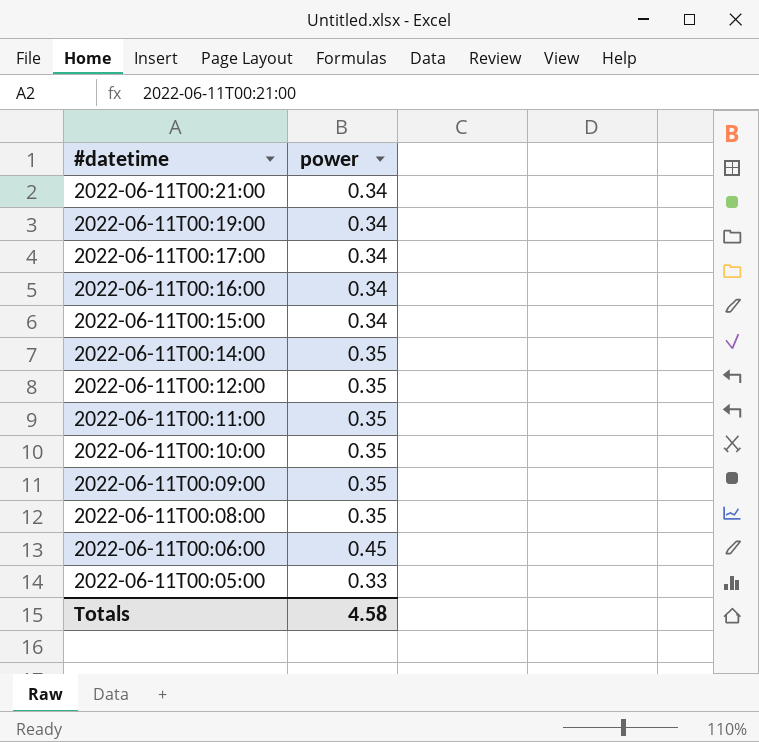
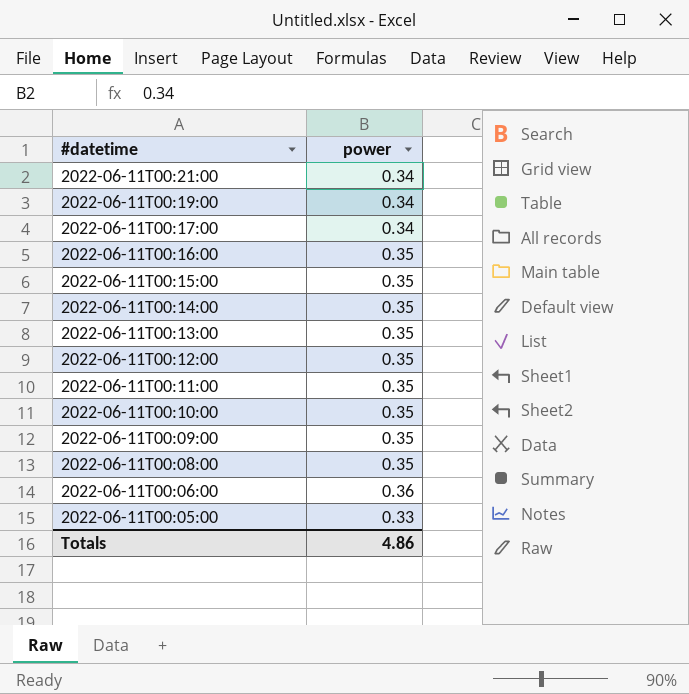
2022-06-11T00:16:00 | power: 0.34 -> 0.35
2022-06-11T00:15:00 | power: 0.34 -> 0.35
row 2022-06-11T00:13:00: none -> 0.35
2022-06-11T00:06:00 | power: 0.45 -> 0.36
Totals | power: 4.58 -> 4.86

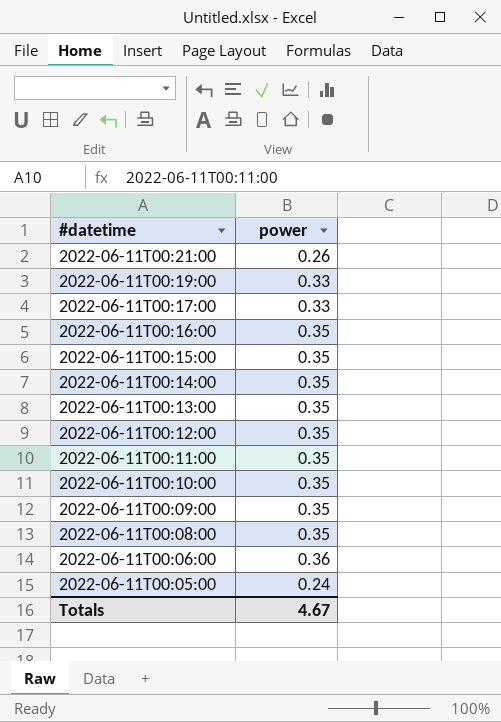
2022-06-11T00:21:00 | power: 0.34 -> 0.26
2022-06-11T00:19:00 | power: 0.34 -> 0.33
2022-06-11T00:17:00 | power: 0.34 -> 0.33
2022-06-11T00:05:00 | power: 0.33 -> 0.24
Totals | power: 4.86 -> 4.67

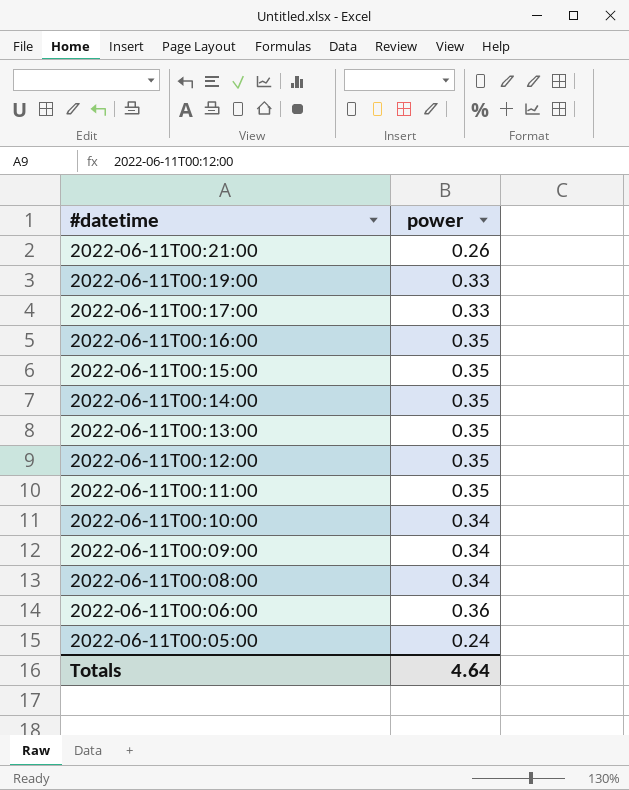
2022-06-11T00:10:00 | power: 0.35 -> 0.34
2022-06-11T00:09:00 | power: 0.35 -> 0.34
2022-06-11T00:08:00 | power: 0.35 -> 0.34
Totals | power: 4.67 -> 4.64

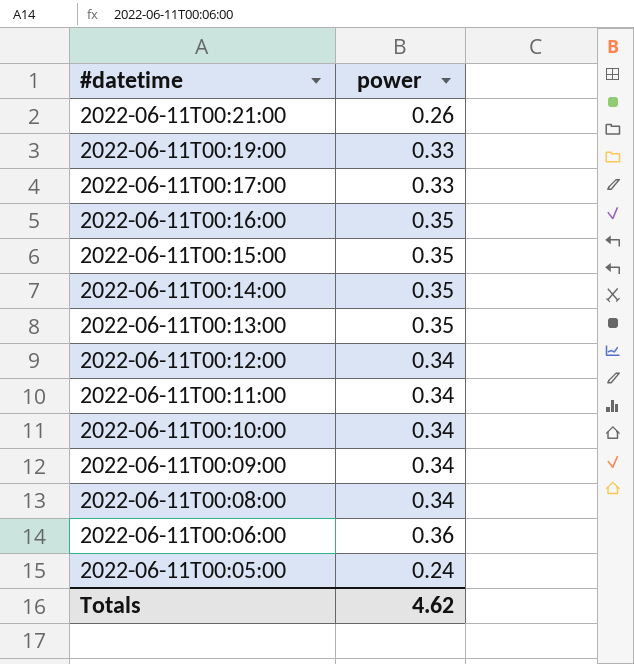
2022-06-11T00:12:00 | power: 0.35 -> 0.34
2022-06-11T00:11:00 | power: 0.35 -> 0.34
Totals | power: 4.64 -> 4.62

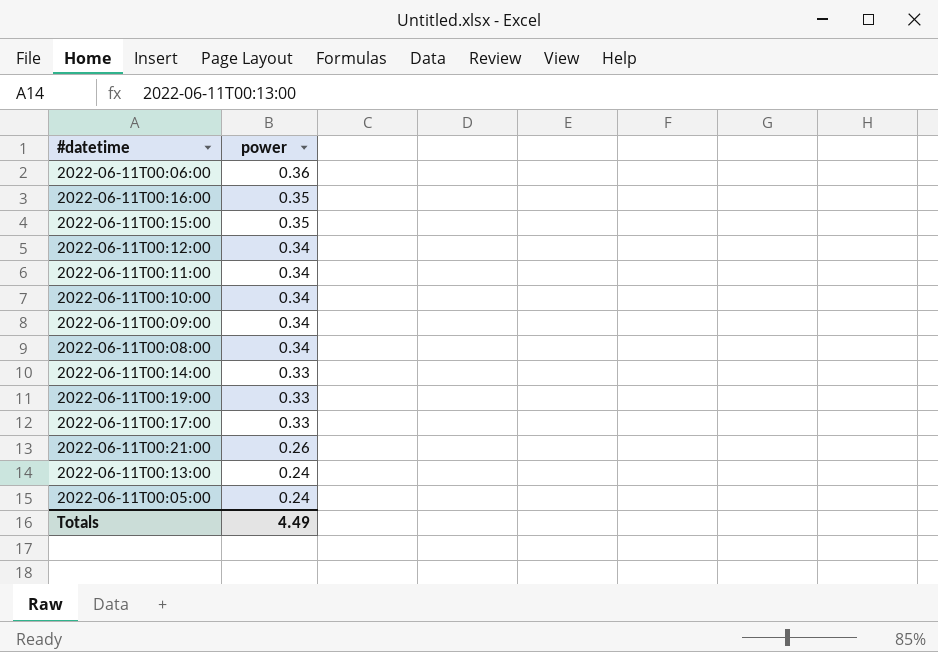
row order: #datetime descending -> power descending
2022-06-11T00:14:00 | power: 0.35 -> 0.33
2022-06-11T00:13:00 | power: 0.35 -> 0.24
Totals | power: 4.62 -> 4.49

